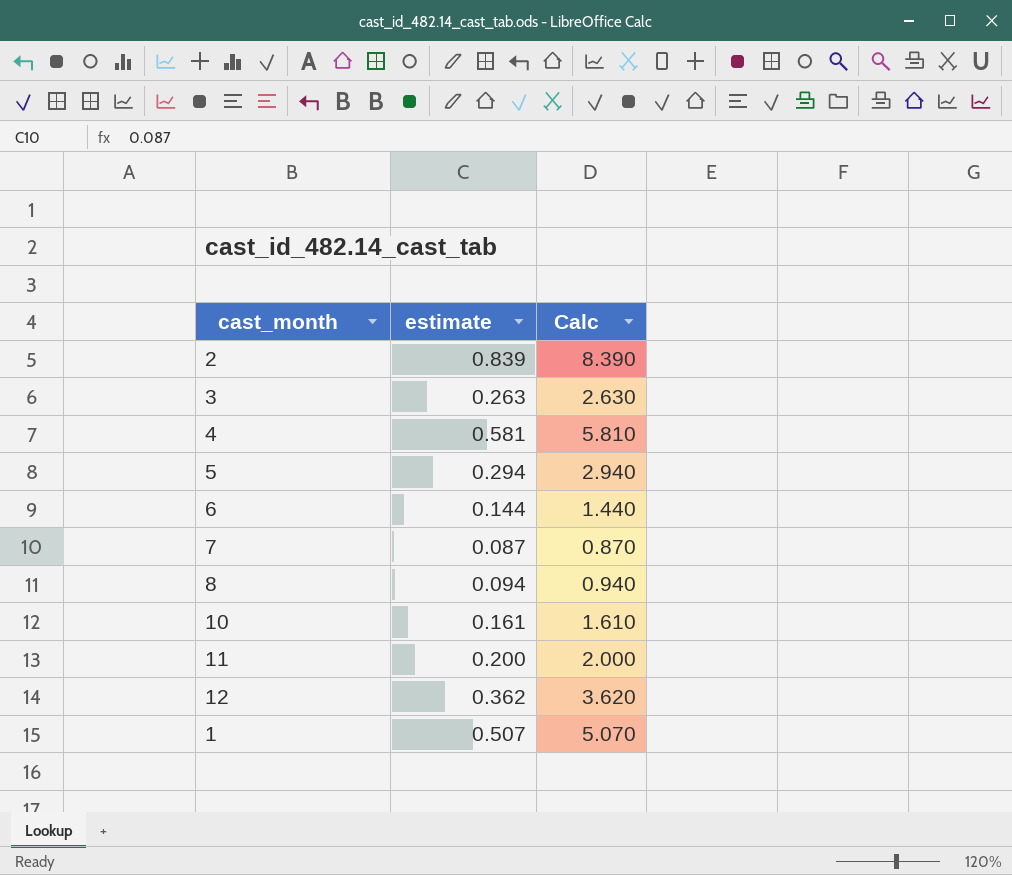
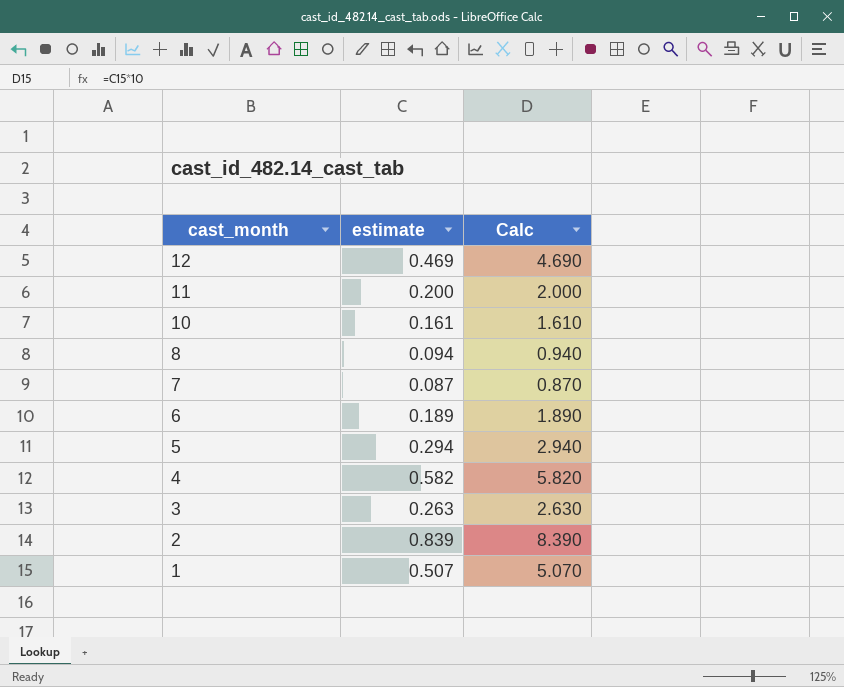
row order: none -> cast_month descending
12 | estimate: 0.362 -> 0.469
12 | Calc: 3.620 -> 4.690
6 | estimate: 0.144 -> 0.189
6 | Calc: 1.440 -> 1.890
4 | estimate: 0.581 -> 0.582
4 | Calc: 5.810 -> 5.820

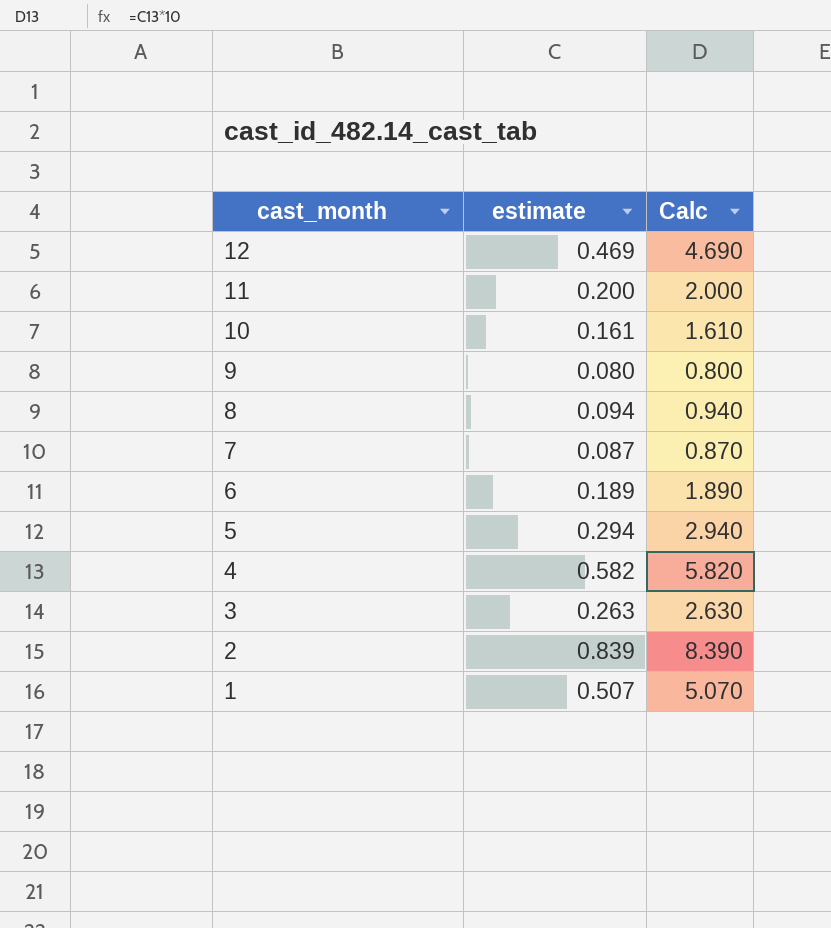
row 9: none -> 0.080 | 0.800

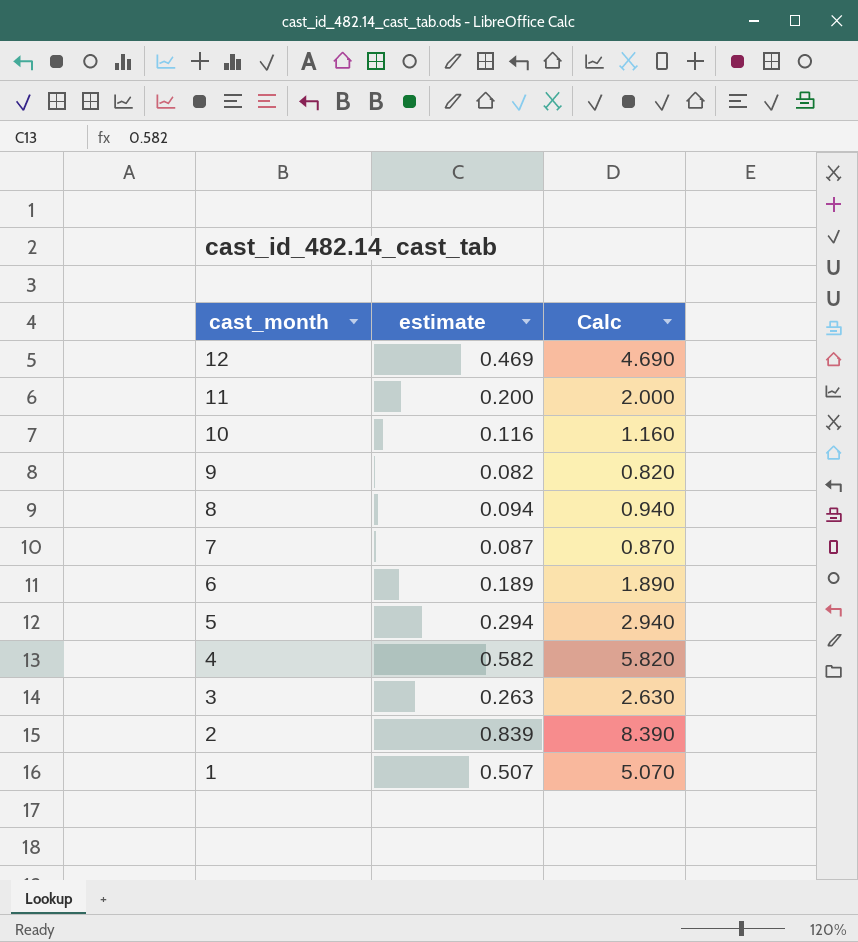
10 | estimate: 0.161 -> 0.116
10 | Calc: 1.610 -> 1.160
9 | estimate: 0.080 -> 0.082
9 | Calc: 0.800 -> 0.820

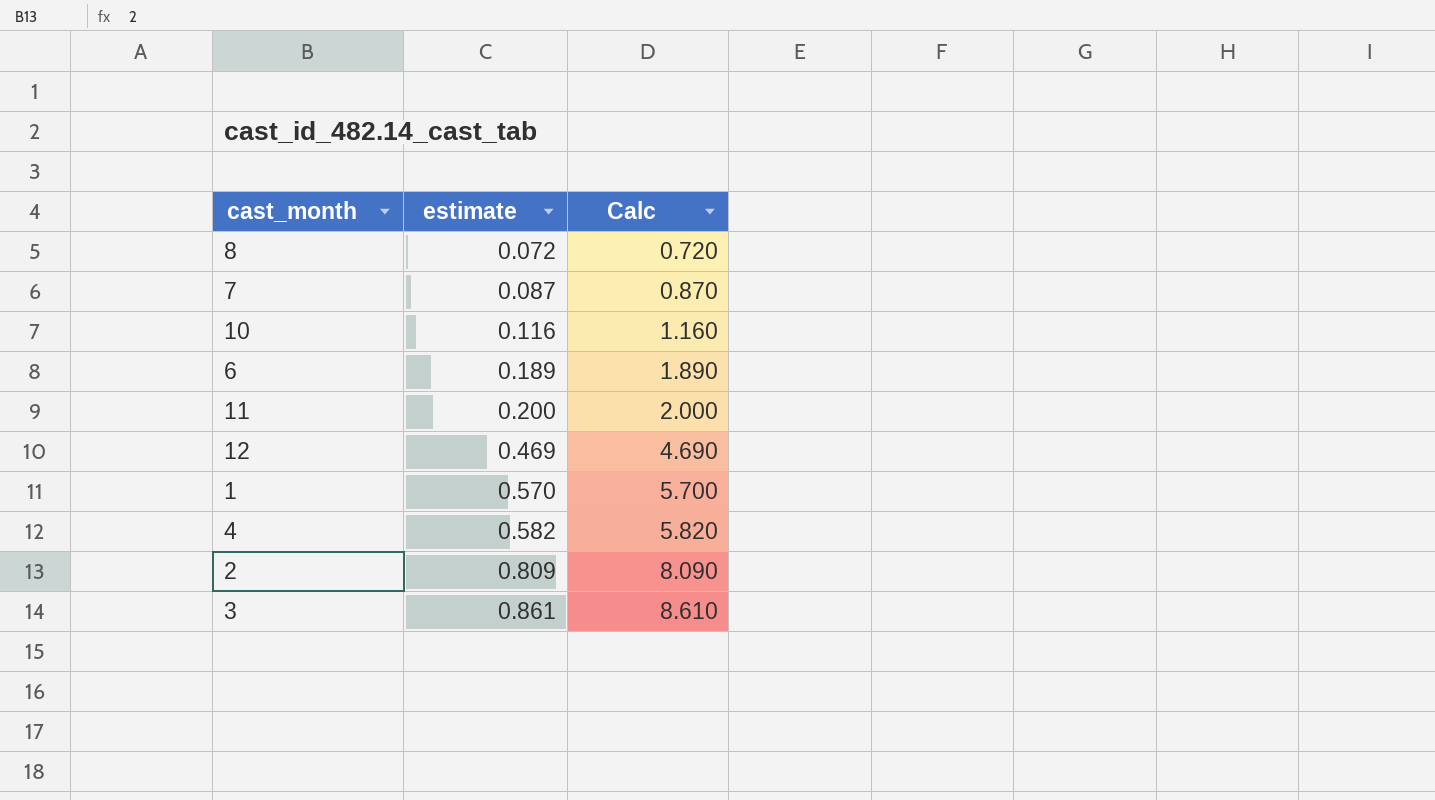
row order: cast_month descending -> estimate ascending
row 9: 0.082 | 0.820 -> none
row 5: 0.294 | 2.940 -> none
8 | estimate: 0.094 -> 0.072
8 | Calc: 0.940 -> 0.720
1 | estimate: 0.507 -> 0.570
1 | Calc: 5.070 -> 5.700
2 | estimate: 0.839 -> 0.809
2 | Calc: 8.390 -> 8.090
3 | estimate: 0.263 -> 0.861
3 | Calc: 2.630 -> 8.610

